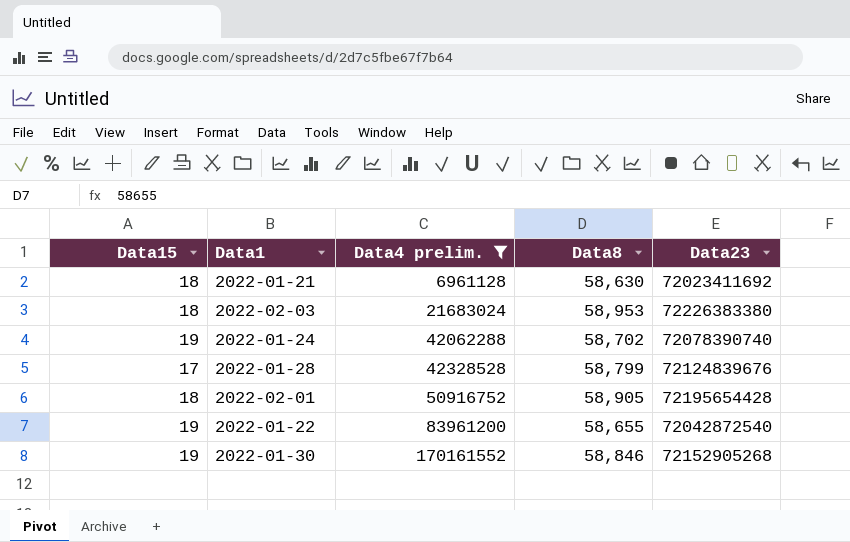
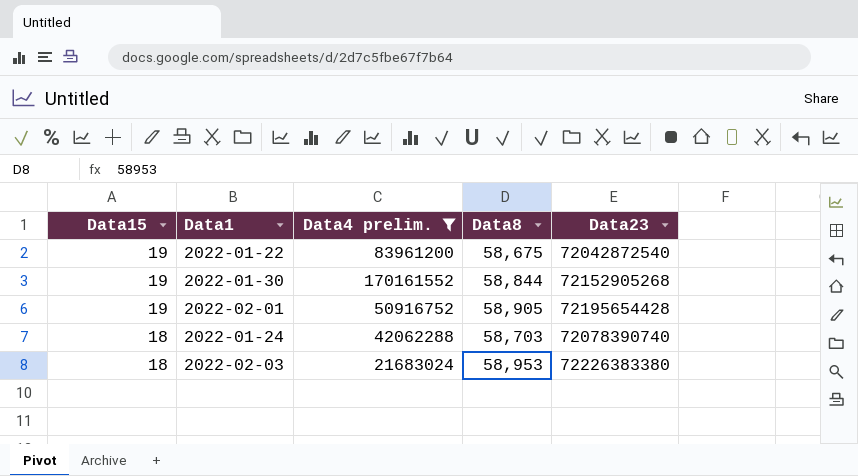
row order: Data4 prelim. ascending -> Data15 descending
row 2022-01-21: 18 | 6961128 | 58,630 | 72023411692 -> none
row 2022-01-28: 17 | 42328528 | 58,799 | 72124839676 -> none
2022-01-22 | Data8: 58,655 -> 58,675
2022-01-30 | Data8: 58,846 -> 58,844
2022-02-01 | Data15: 18 -> 19
2022-01-24 | Data15: 19 -> 18
2022-01-24 | Data8: 58,702 -> 58,703

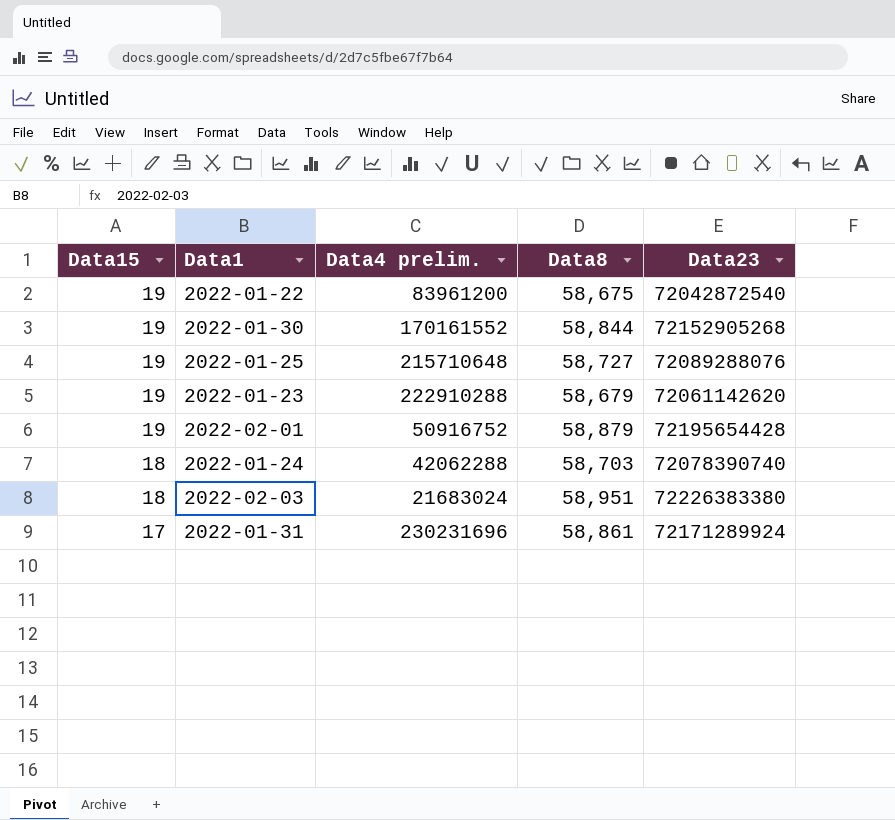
filter: Data4 prelim. <= 170161552 -> none
2022-02-01 | Data8: 58,905 -> 58,879
2022-02-03 | Data8: 58,953 -> 58,951

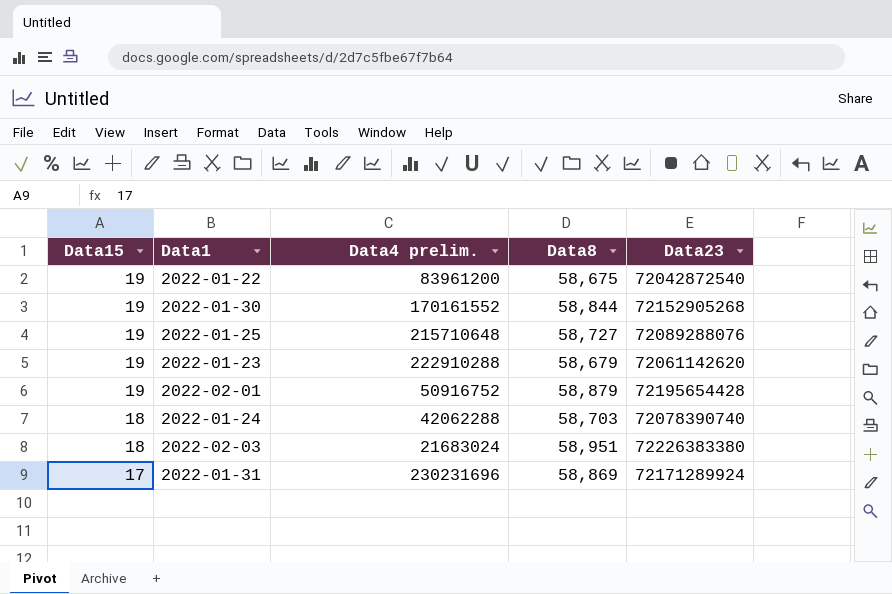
2022-01-31 | Data8: 58,861 -> 58,869

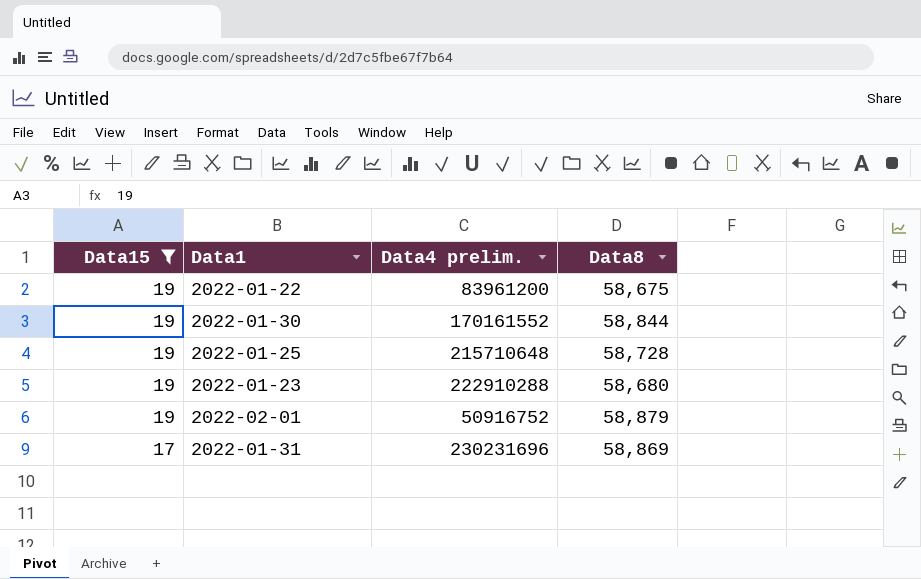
filter: none -> Data15 != 18
column Data23 | position: 5 -> none
2022-01-25 | Data8: 58,727 -> 58,728
2022-01-23 | Data8: 58,679 -> 58,680

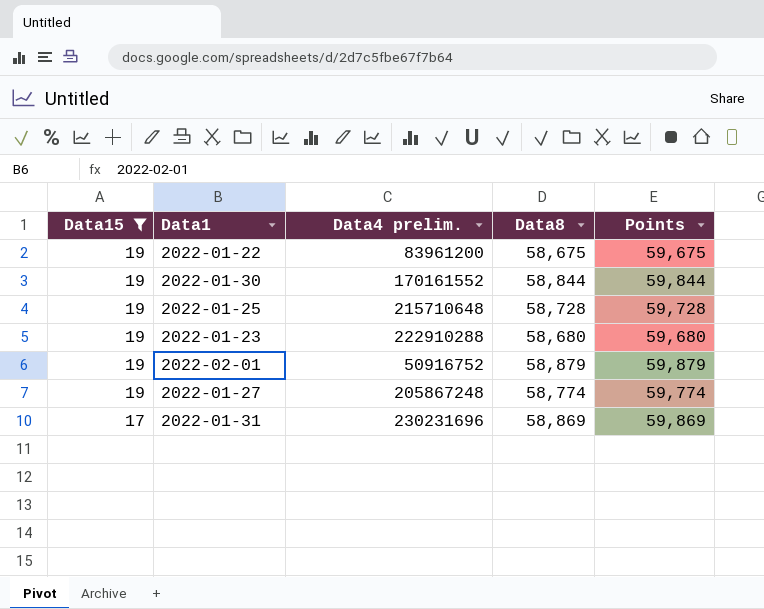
column Points | formula: none -> [Data8] + 1000
row 2022-01-27: none -> 19 | 205867248 | 58,774 | 59,774

